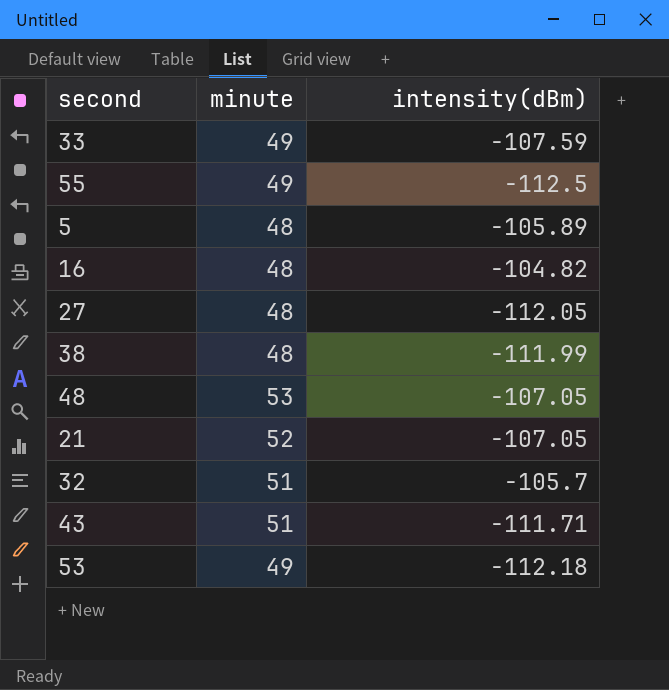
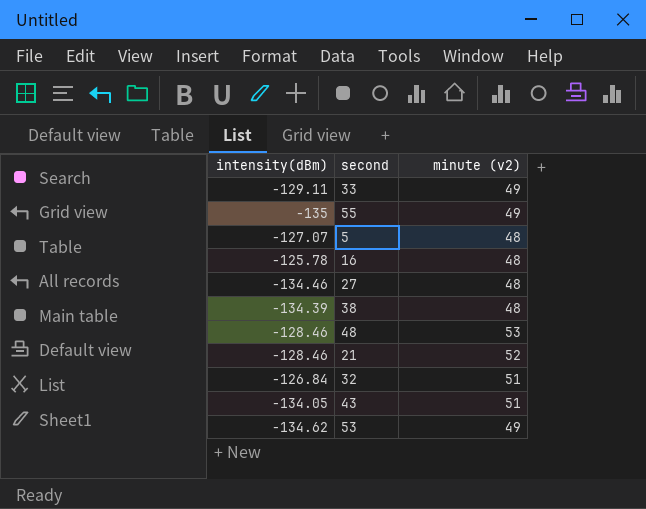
column intensity(dBm) | position: 3 -> 1
column name: minute -> minute (v2)
33 | intensity(dBm): -107.59 -> -129.11
55 | intensity(dBm): -112.5 -> -135
5 | intensity(dBm): -105.89 -> -127.07
16 | intensity(dBm): -104.82 -> -125.78
27 | intensity(dBm): -112.05 -> -134.46
38 | intensity(dBm): -111.99 -> -134.39
48 | intensity(dBm): -107.05 -> -128.46
21 | intensity(dBm): -107.05 -> -128.46
32 | intensity(dBm): -105.7 -> -126.84
43 | intensity(dBm): -111.71 -> -134.05
53 | intensity(dBm): -112.18 -> -134.62

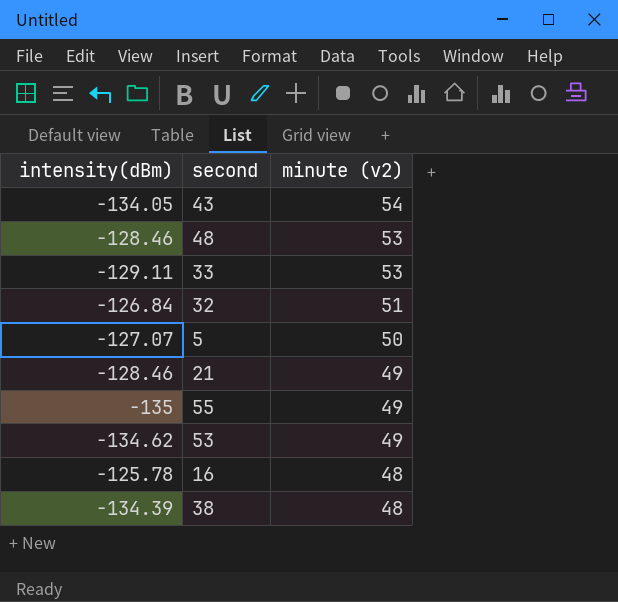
row order: none -> minute (v2) descending
row 27: -134.46 | 48 -> none
43 | minute (v2): 51 -> 54
33 | minute (v2): 49 -> 53
5 | minute (v2): 48 -> 50
21 | minute (v2): 52 -> 49

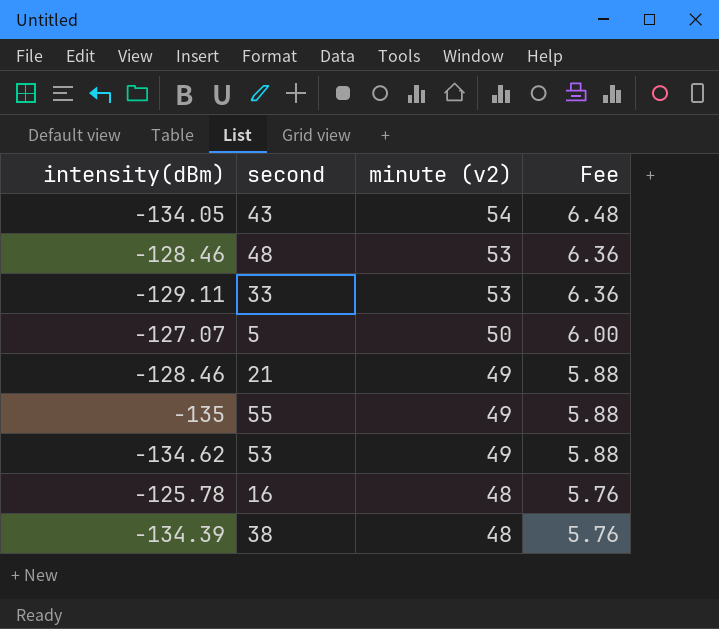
column Fee | formula: none -> [minute (v2)] * 0.12
row 32: -126.84 | 51 -> none

